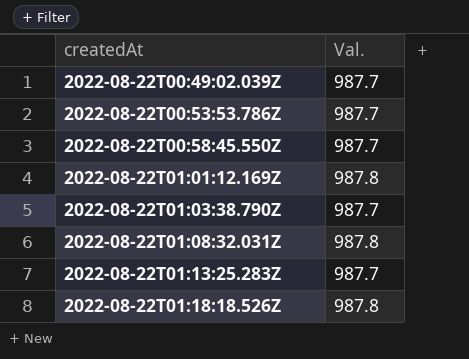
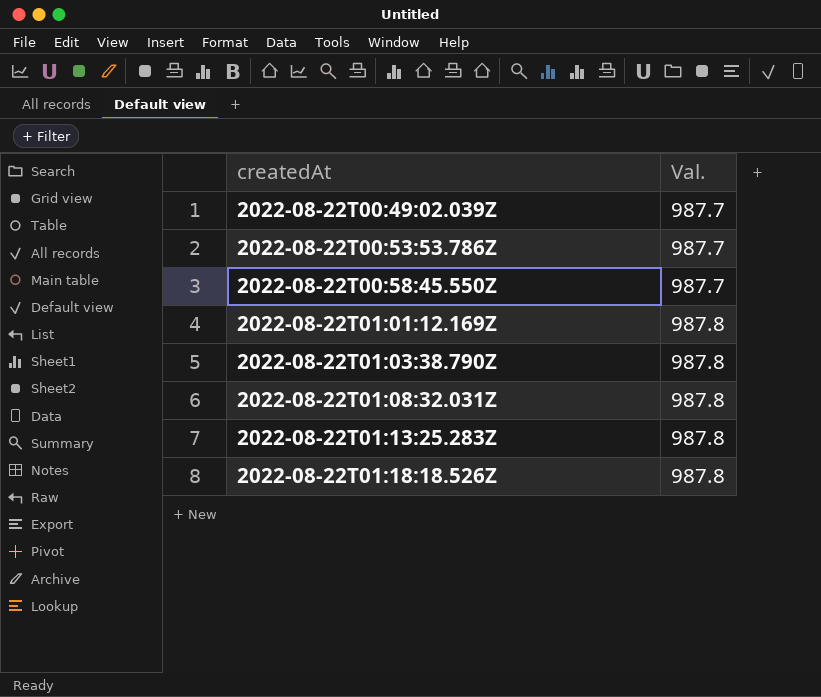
2022-08-22T01:03:38.790Z | Val.: 987.7 -> 987.8
2022-08-22T01:13:25.283Z | Val.: 987.7 -> 987.8

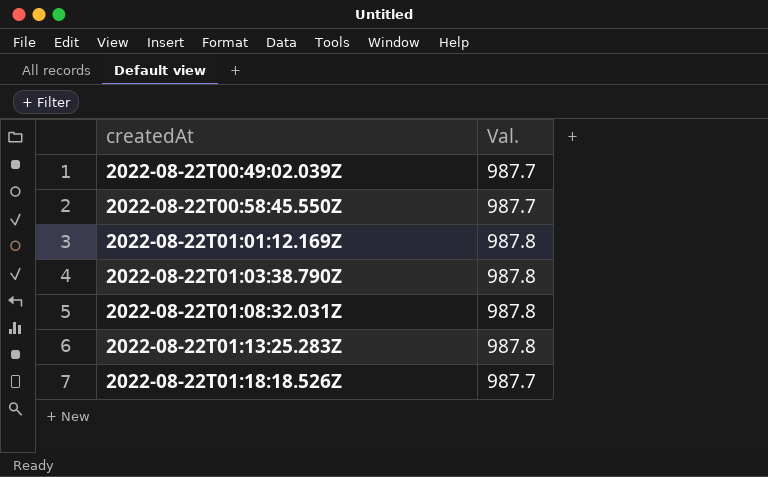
row 2022-08-22T00:53:53.786Z: 987.7 -> none
2022-08-22T01:18:18.526Z | Val.: 987.8 -> 987.7

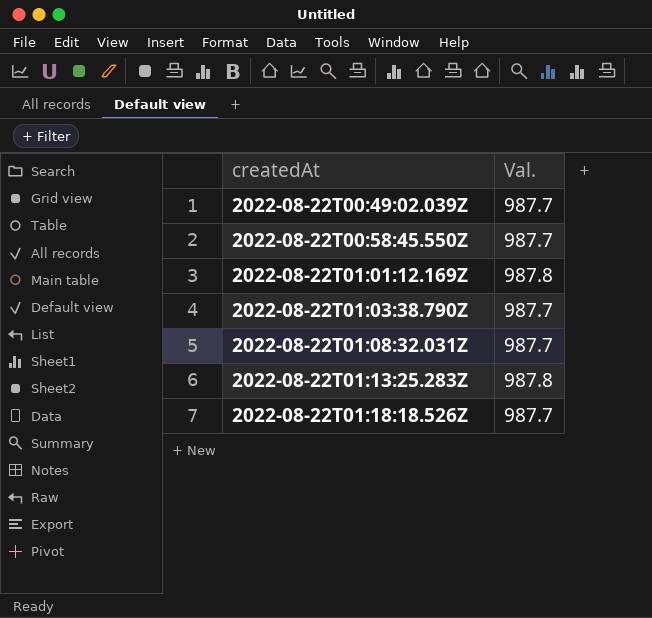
2022-08-22T01:03:38.790Z | Val.: 987.8 -> 987.7
2022-08-22T01:08:32.031Z | Val.: 987.8 -> 987.7

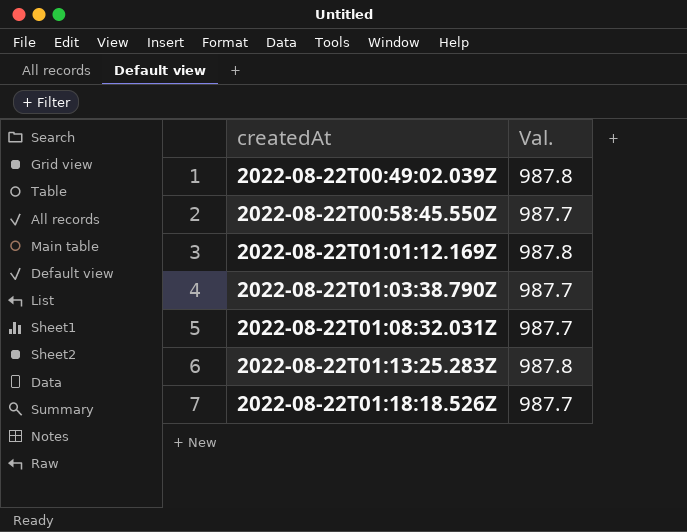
2022-08-22T00:49:02.039Z | Val.: 987.7 -> 987.8

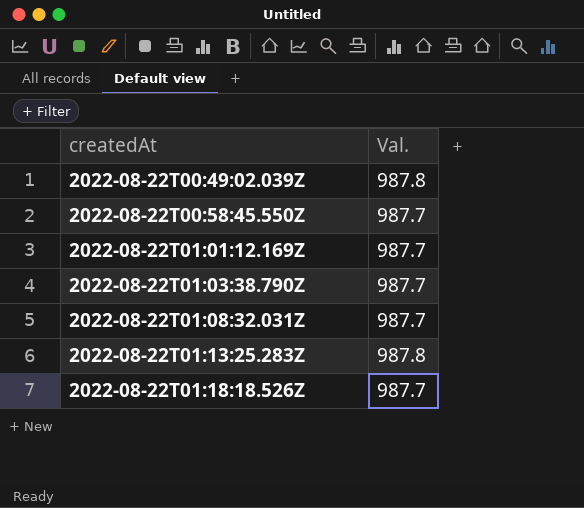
2022-08-22T01:01:12.169Z | Val.: 987.8 -> 987.7

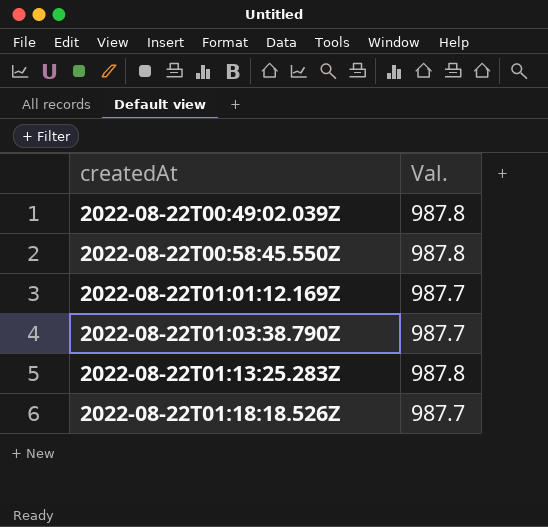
row 2022-08-22T01:08:32.031Z: 987.7 -> none
2022-08-22T00:58:45.550Z | Val.: 987.7 -> 987.8

